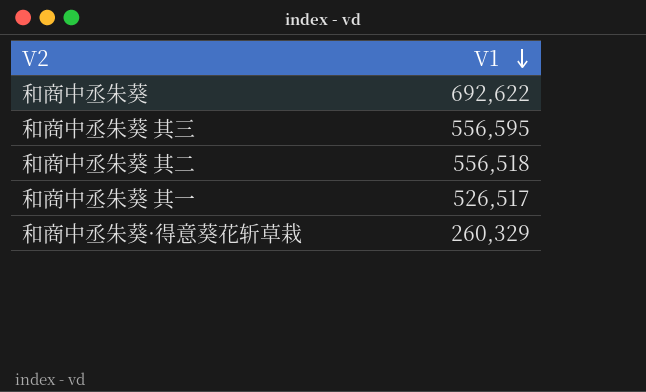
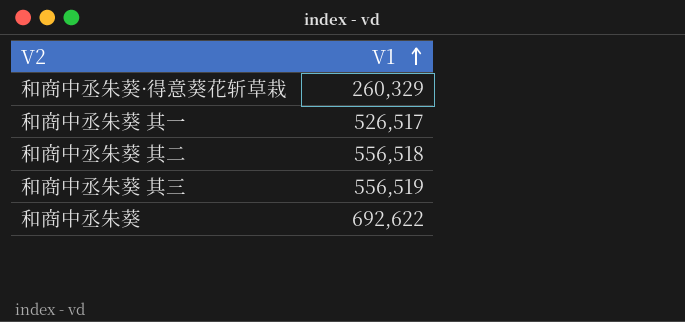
row order: V1 descending -> V1 ascending
和商中丞朱葵 其三 | V1: 556,595 -> 556,519

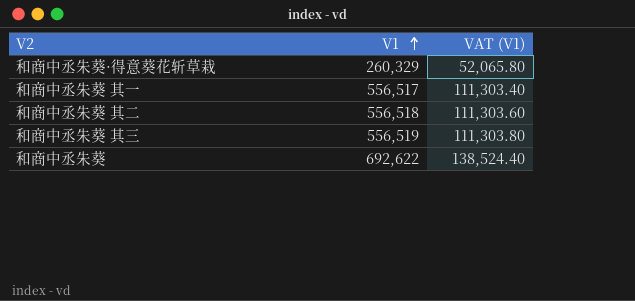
column VAT (V1) | formula: none -> [V1] * 0.2
和商中丞朱葵 其一 | V1: 526,517 -> 556,517

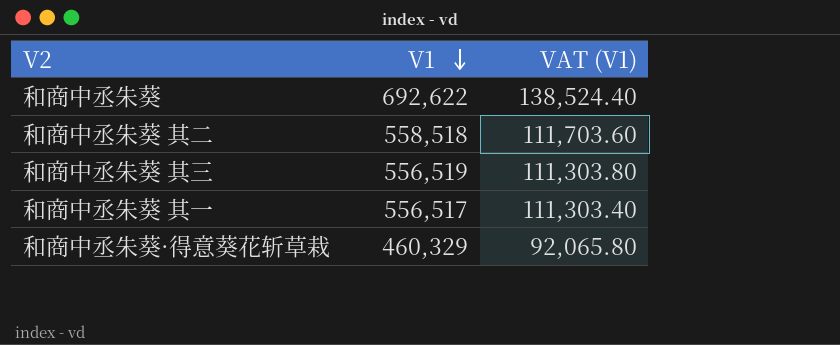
row order: V1 ascending -> V1 descending
和商中丞朱葵 其二 | V1: 556,518 -> 558,518
和商中丞朱葵 其二 | VAT (V1): 111,303.60 -> 111,703.60
和商中丞朱葵·得意葵花斩草栽 | V1: 260,329 -> 460,329
和商中丞朱葵·得意葵花斩草栽 | VAT (V1): 52,065.80 -> 92,065.80

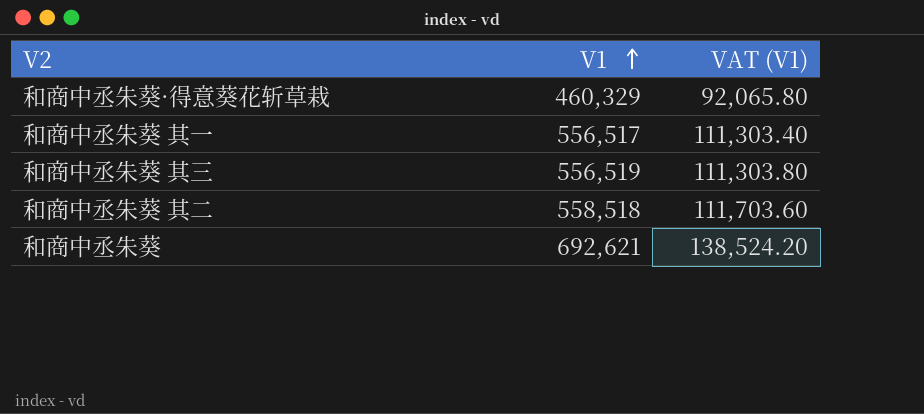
row order: V1 descending -> V1 ascending
和商中丞朱葵 | V1: 692,622 -> 692,621
和商中丞朱葵 | VAT (V1): 138,524.40 -> 138,524.20

